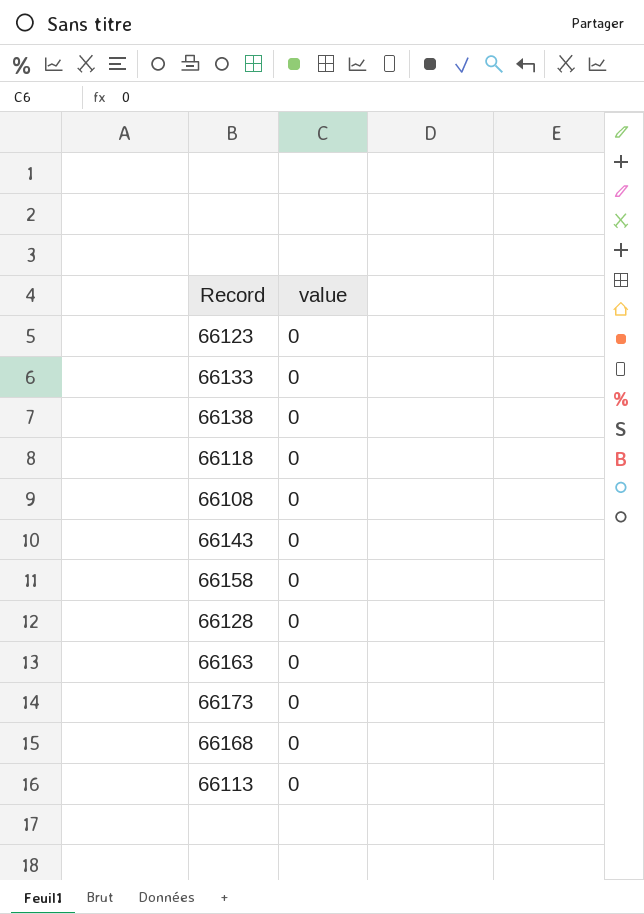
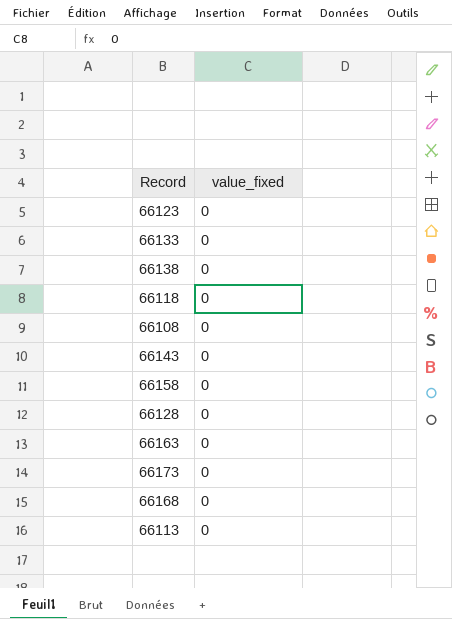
column name: value -> value_fixed

